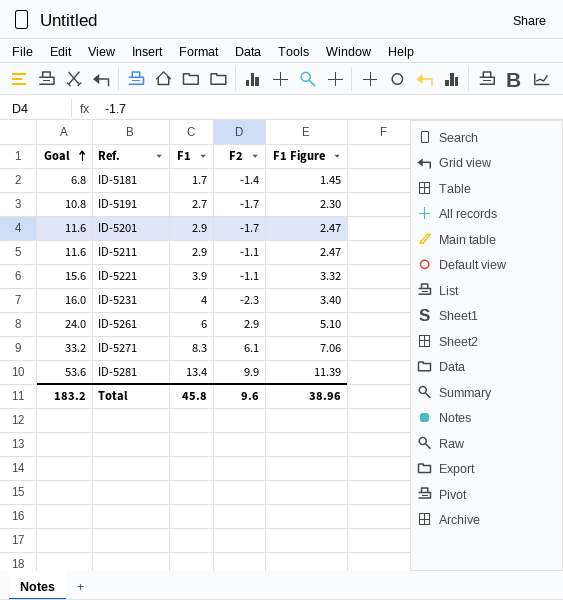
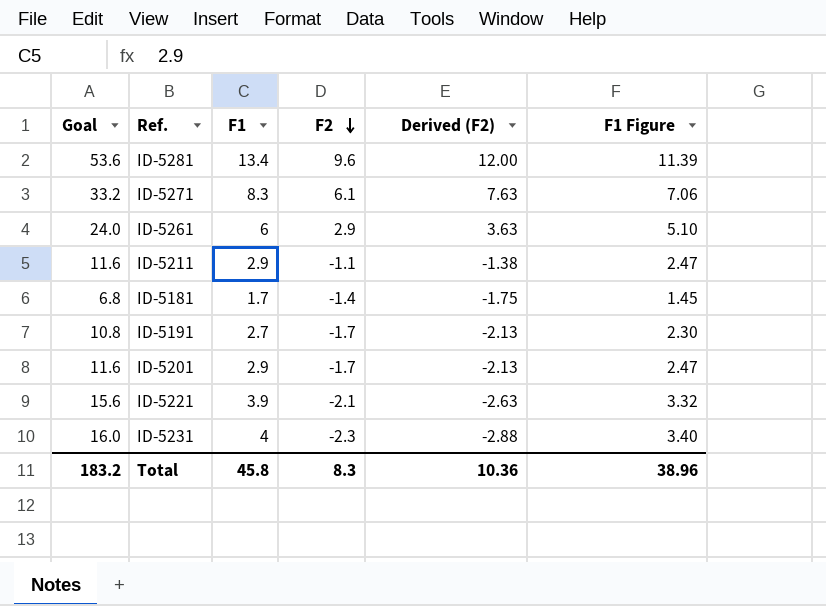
row order: Goal ascending -> F2 descending
column Derived (F2) | formula: none -> [F2] * 1.25
ID-5281 | F2: 9.9 -> 9.6
ID-5221 | F2: -1.1 -> -2.1
Total | F2: 9.6 -> 8.3

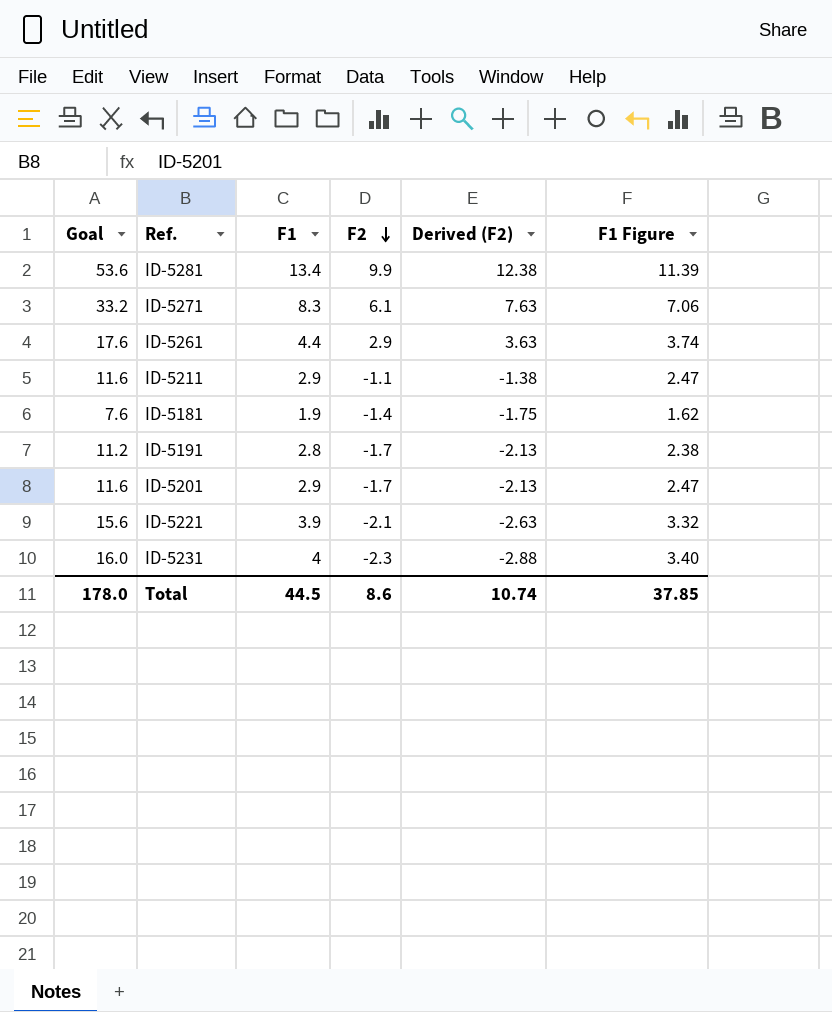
ID-5281 | F2: 9.6 -> 9.9
ID-5281 | Derived (F2): 12.00 -> 12.38
ID-5261 | Goal: 24.0 -> 17.6
ID-5261 | F1: 6 -> 4.4
ID-5261 | F1 Figure: 5.10 -> 3.74
ID-5181 | Goal: 6.8 -> 7.6
ID-5181 | F1: 1.7 -> 1.9
ID-5181 | F1 Figure: 1.45 -> 1.62
ID-5191 | Goal: 10.8 -> 11.2
ID-5191 | F1: 2.7 -> 2.8
ID-5191 | F1 Figure: 2.30 -> 2.38
Total | Goal: 183.2 -> 178.0
Total | F1: 45.8 -> 44.5
Total | F2: 8.3 -> 8.6
Total | Derived (F2): 10.36 -> 10.74
Total | F1 Figure: 38.96 -> 37.85

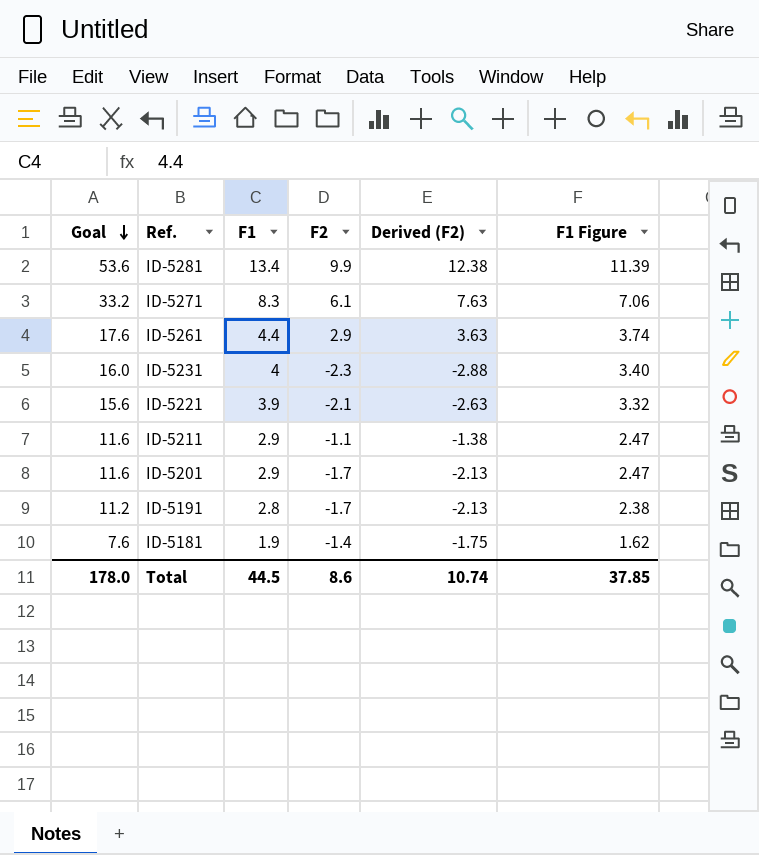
row order: F2 descending -> Goal descending

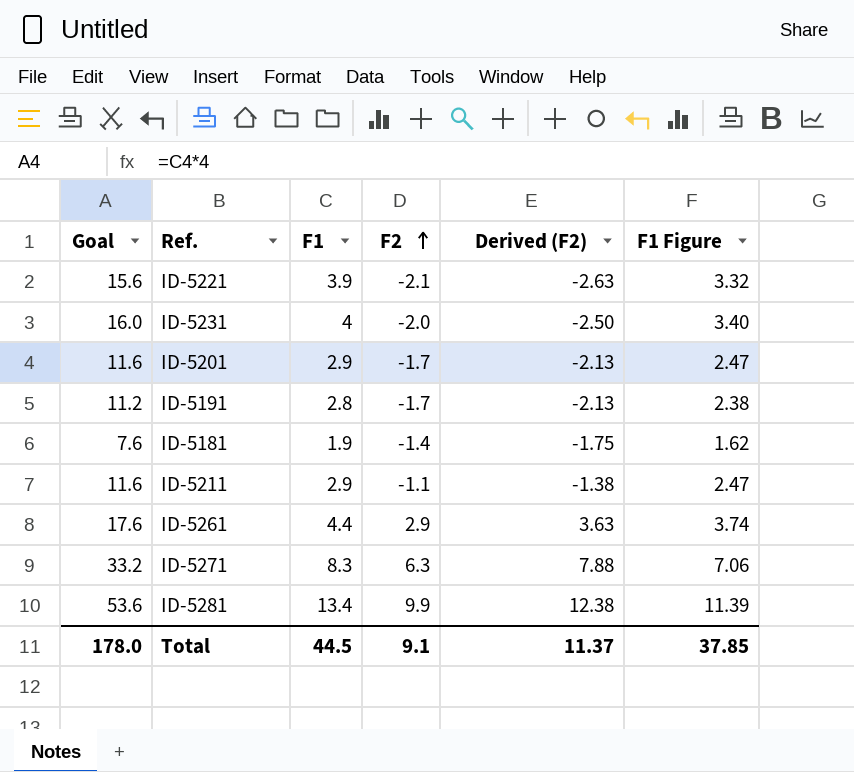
row order: Goal descending -> F2 ascending
ID-5231 | F2: -2.3 -> -2.0
ID-5231 | Derived (F2): -2.88 -> -2.50
ID-5271 | F2: 6.1 -> 6.3
ID-5271 | Derived (F2): 7.63 -> 7.88
Total | F2: 8.6 -> 9.1
Total | Derived (F2): 10.74 -> 11.37

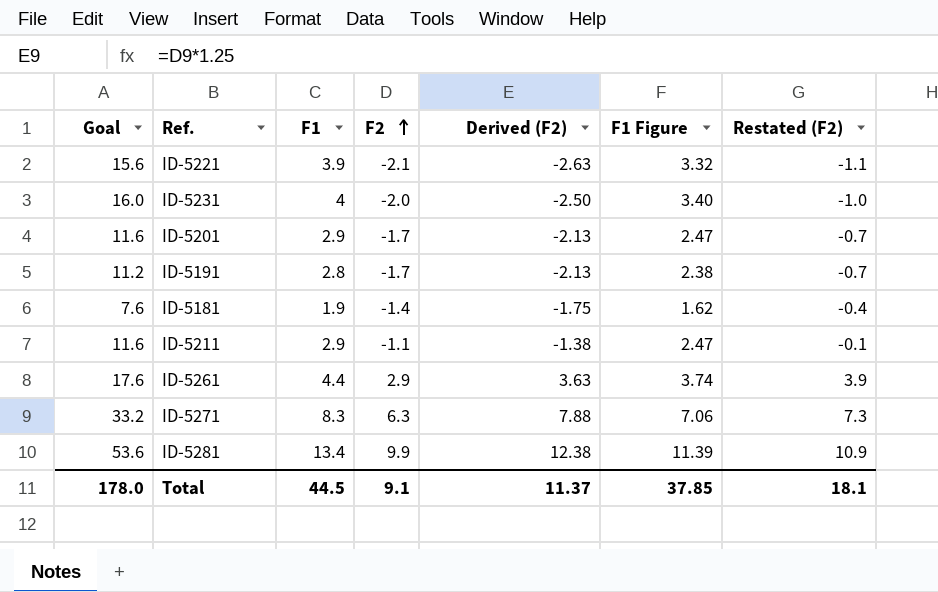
column Restated (F2) | formula: none -> [F2] + 1

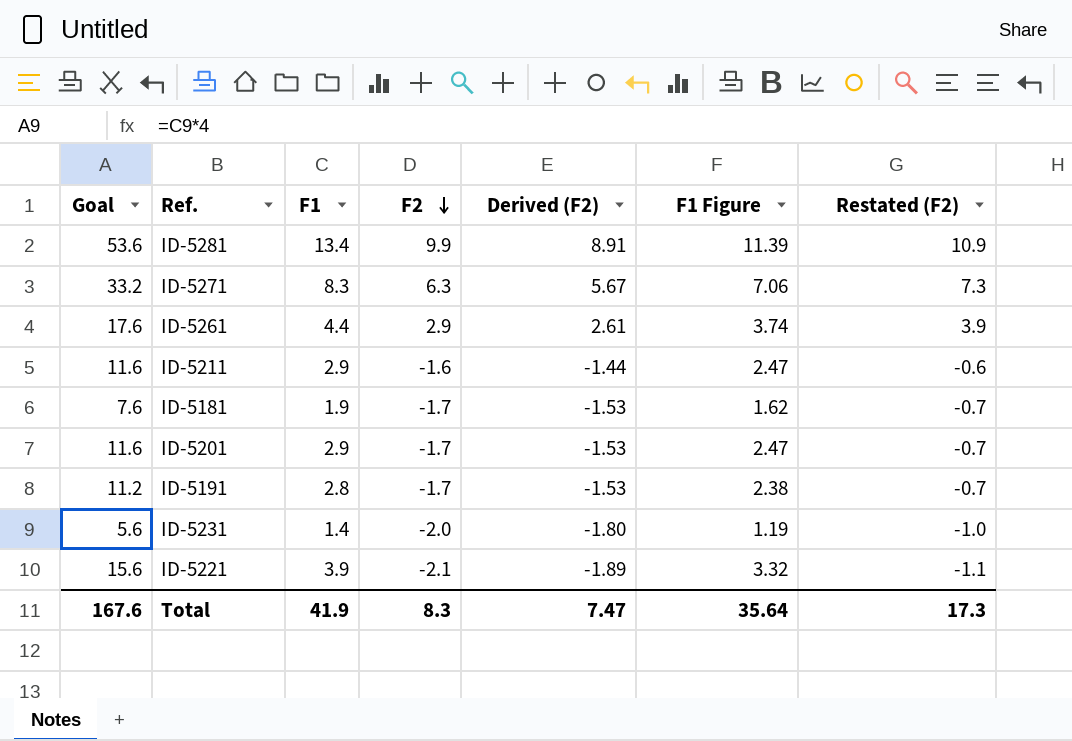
row order: F2 ascending -> F2 descending
column Derived (F2) | formula: [F2] * 1.25 -> [F2] * 0.9
ID-5211 | F2: -1.1 -> -1.6
ID-5211 | Restated (F2): -0.1 -> -0.6
ID-5181 | F2: -1.4 -> -1.7
ID-5181 | Restated (F2): -0.4 -> -0.7
ID-5231 | Goal: 16.0 -> 5.6
ID-5231 | F1: 4 -> 1.4
ID-5231 | F1 Figure: 3.40 -> 1.19
Total | Goal: 178.0 -> 167.6
Total | F1: 44.5 -> 41.9
Total | F2: 9.1 -> 8.3
Total | Derived (F2): 11.37 -> 7.47
Total | F1 Figure: 37.85 -> 35.64
Total | Restated (F2): 18.1 -> 17.3

